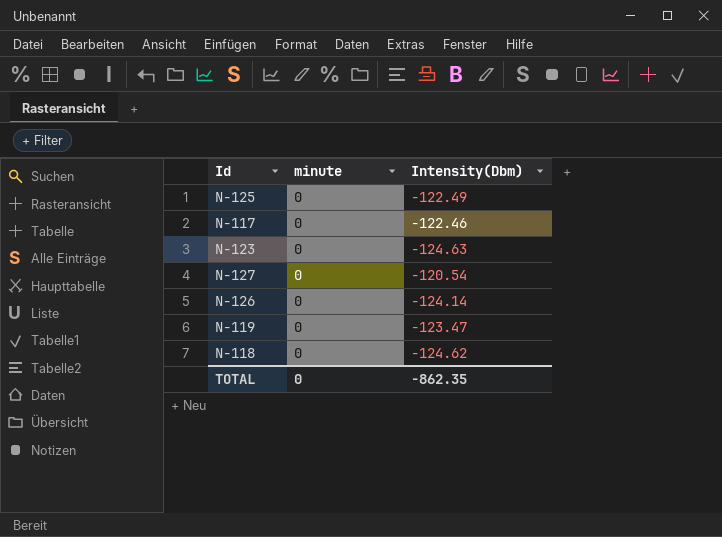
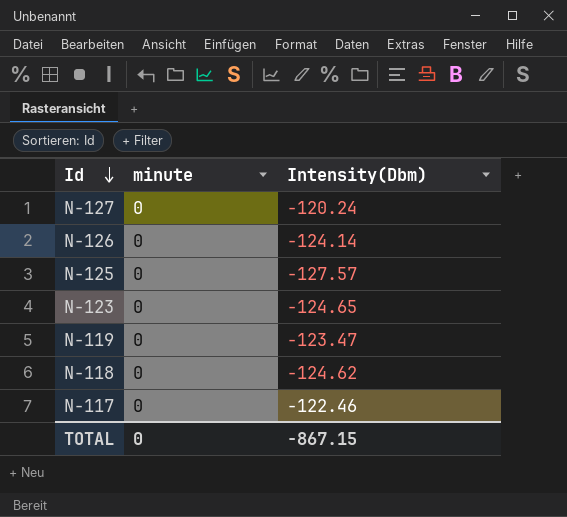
row order: none -> Id descending
N-127 | Intensity(Dbm): -120.54 -> -120.24
N-125 | Intensity(Dbm): -122.49 -> -127.57
N-123 | Intensity(Dbm): -124.63 -> -124.65
TOTAL | Intensity(Dbm): -862.35 -> -867.15

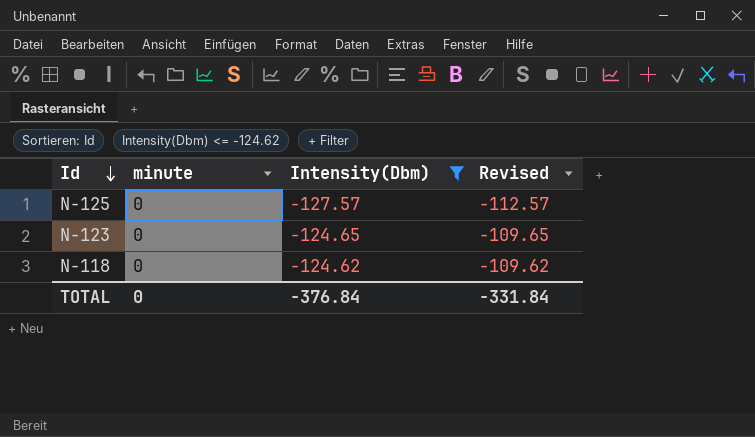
filter: none -> Intensity(Dbm) <= -124.62
column Revised | formula: none -> [Intensity(Dbm)] + 15
TOTAL | Intensity(Dbm): -867.15 -> -376.84

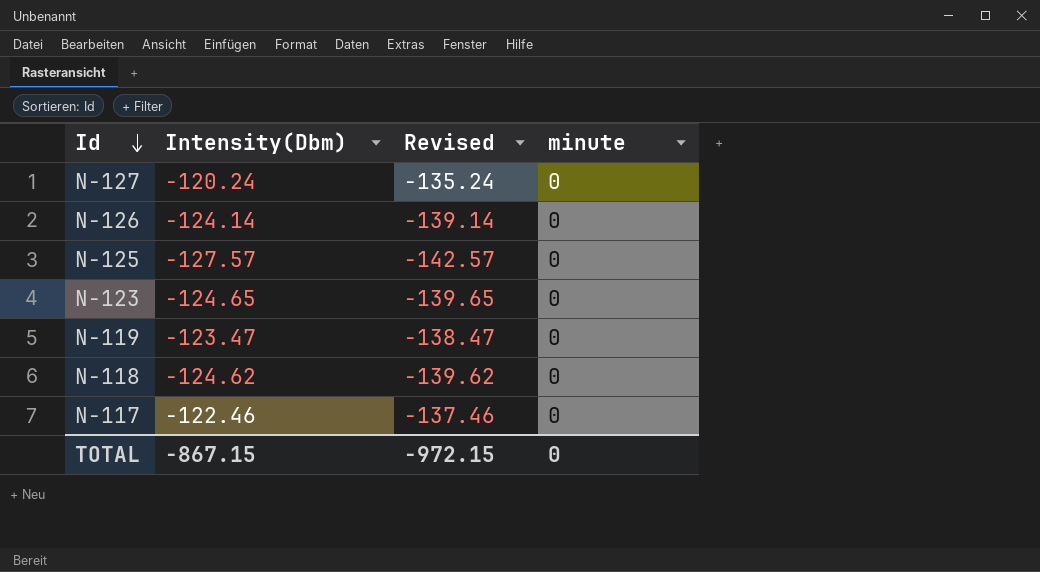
filter: Intensity(Dbm) <= -124.62 -> none
column Revised | formula: [Intensity(Dbm)] + 15 -> [Intensity(Dbm)] - 15
column minute | position: 2 -> 4
TOTAL | Intensity(Dbm): -376.84 -> -867.15
TOTAL | Revised: -331.84 -> -972.15

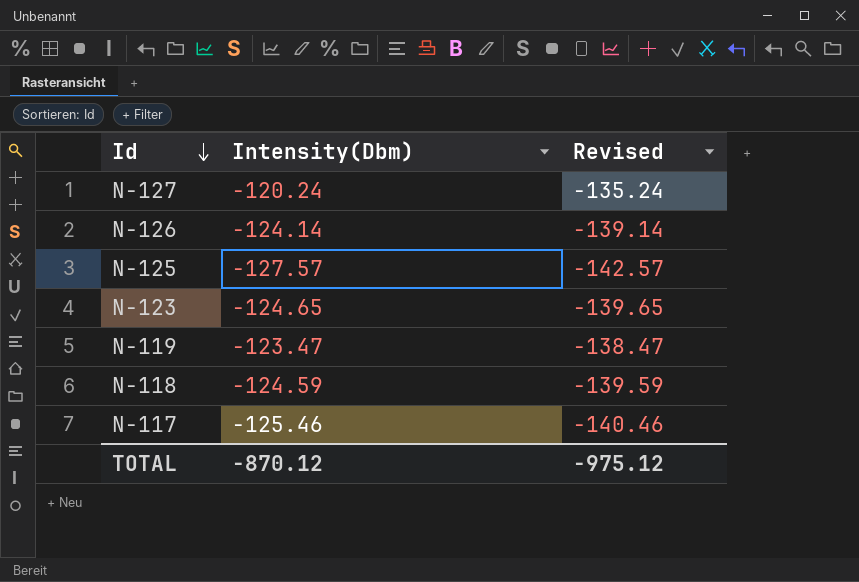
column minute | position: 4 -> none
N-118 | Intensity(Dbm): -124.62 -> -124.59
N-118 | Revised: -139.62 -> -139.59
N-117 | Intensity(Dbm): -122.46 -> -125.46
N-117 | Revised: -137.46 -> -140.46
TOTAL | Intensity(Dbm): -867.15 -> -870.12
TOTAL | Revised: -972.15 -> -975.12

